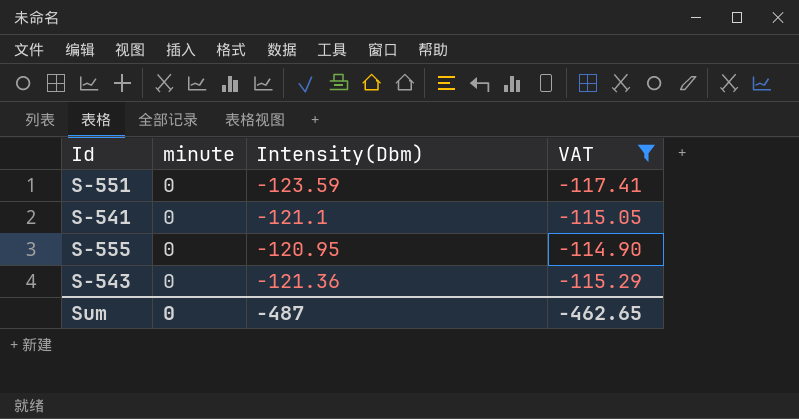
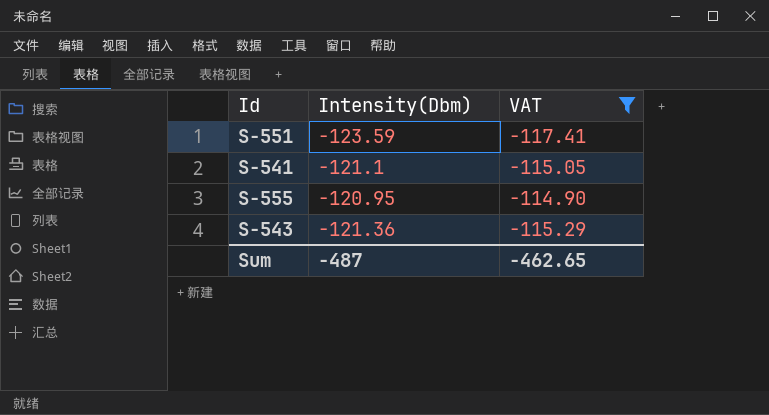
column minute | position: 2 -> none

